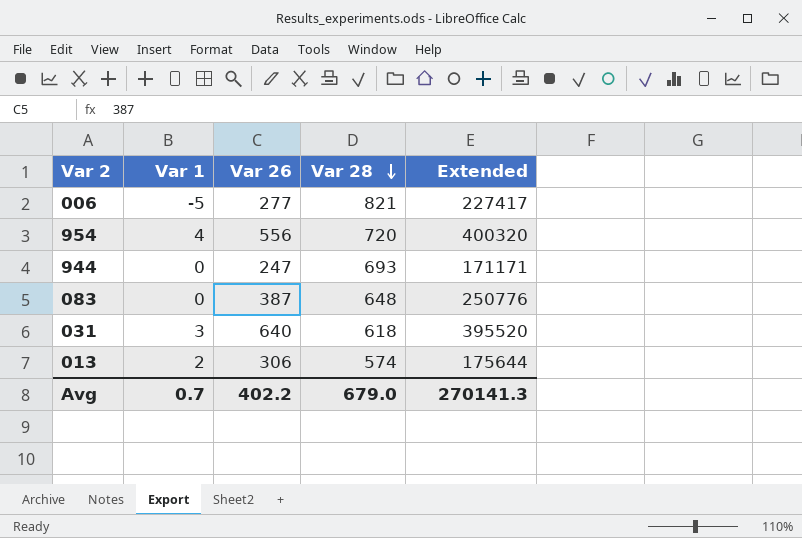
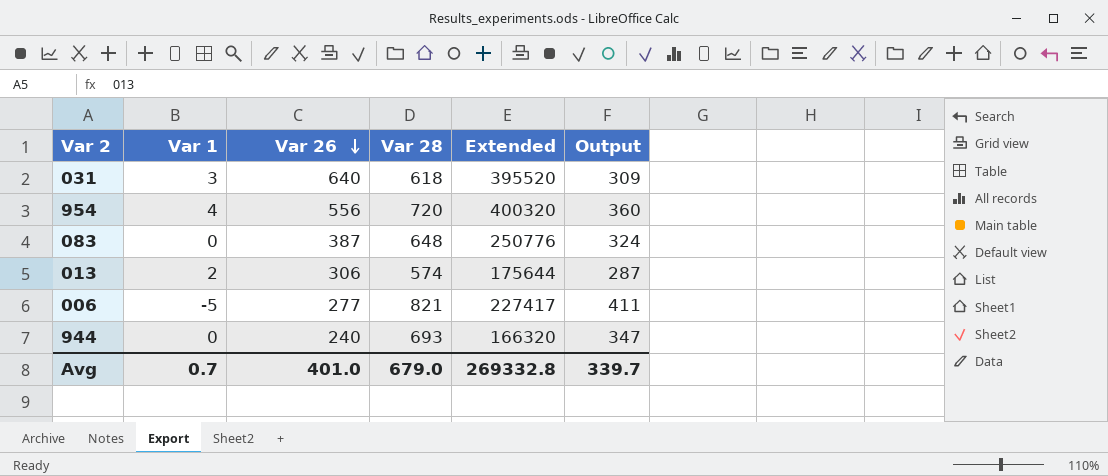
row order: Var 28 descending -> Var 26 descending
column Output | formula: none -> [Var 28] * 0.5
944 | Var 26: 247 -> 240
944 | Extended: 171171 -> 166320
Avg | Var 26: 402.2 -> 401.0
Avg | Extended: 270141.3 -> 269332.8

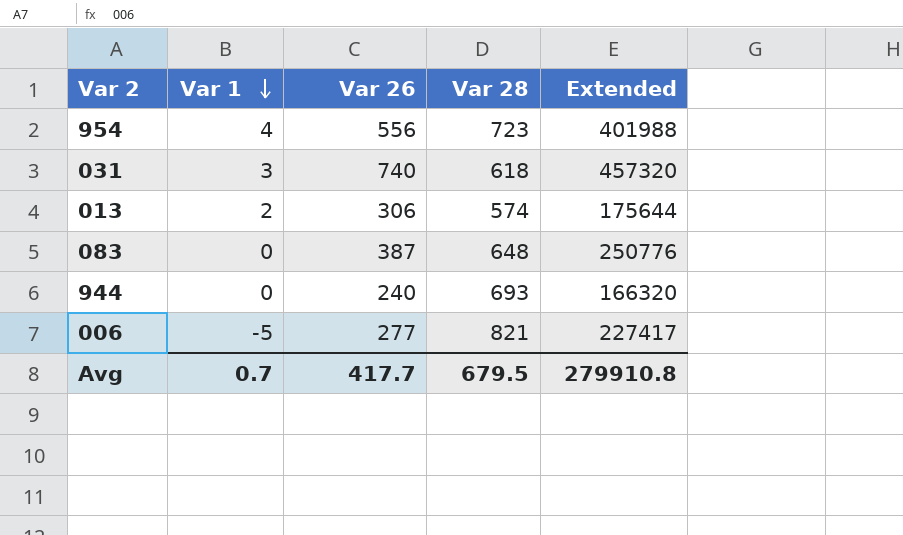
row order: Var 26 descending -> Var 1 descending
column Output | formula: [Var 28] * 0.5 -> none
954 | Var 28: 720 -> 723
954 | Extended: 400320 -> 401988
031 | Var 26: 640 -> 740
031 | Extended: 395520 -> 457320
Avg | Var 26: 401.0 -> 417.7
Avg | Var 28: 679.0 -> 679.5
Avg | Extended: 269332.8 -> 279910.8

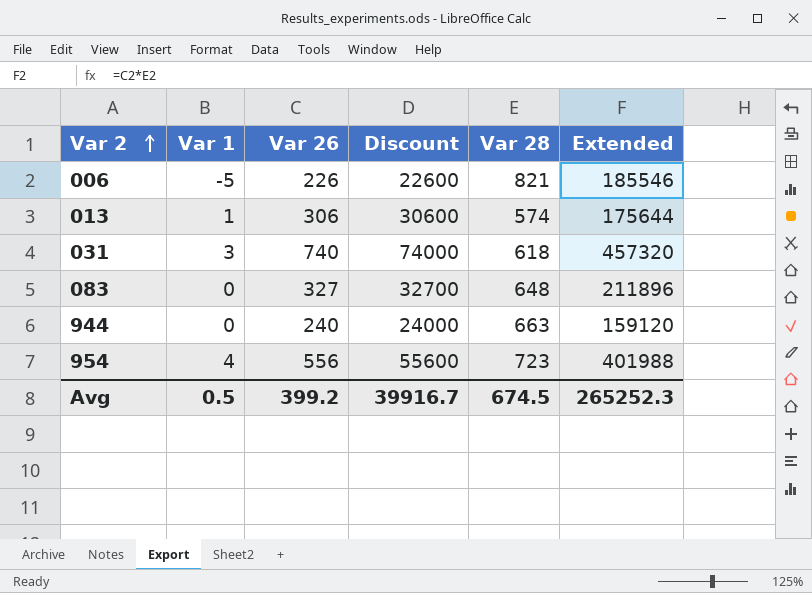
row order: Var 1 descending -> Var 2 ascending
column Discount | formula: none -> [Var 26] * 100
006 | Var 26: 277 -> 226
006 | Extended: 227417 -> 185546
013 | Var 1: 2 -> 1
083 | Var 26: 387 -> 327
083 | Extended: 250776 -> 211896
944 | Var 28: 693 -> 663
944 | Extended: 166320 -> 159120
Avg | Var 1: 0.7 -> 0.5
Avg | Var 26: 417.7 -> 399.2
Avg | Var 28: 679.5 -> 674.5
Avg | Extended: 279910.8 -> 265252.3

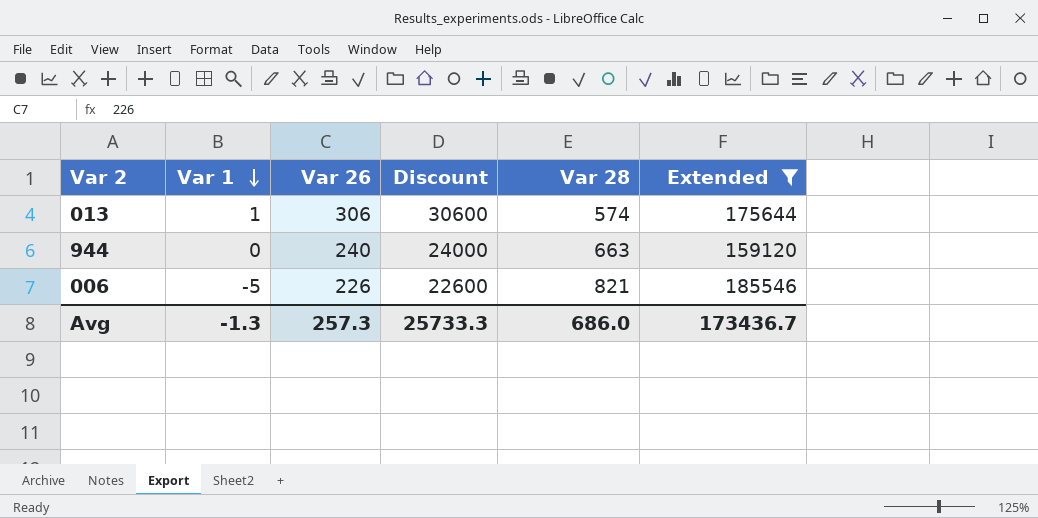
filter: none -> Extended <= 185546
row order: Var 2 ascending -> Var 1 descending
Avg | Var 1: 0.5 -> -1.3
Avg | Var 26: 399.2 -> 257.3
Avg | Discount: 39916.7 -> 25733.3
Avg | Var 28: 674.5 -> 686.0
Avg | Extended: 265252.3 -> 173436.7

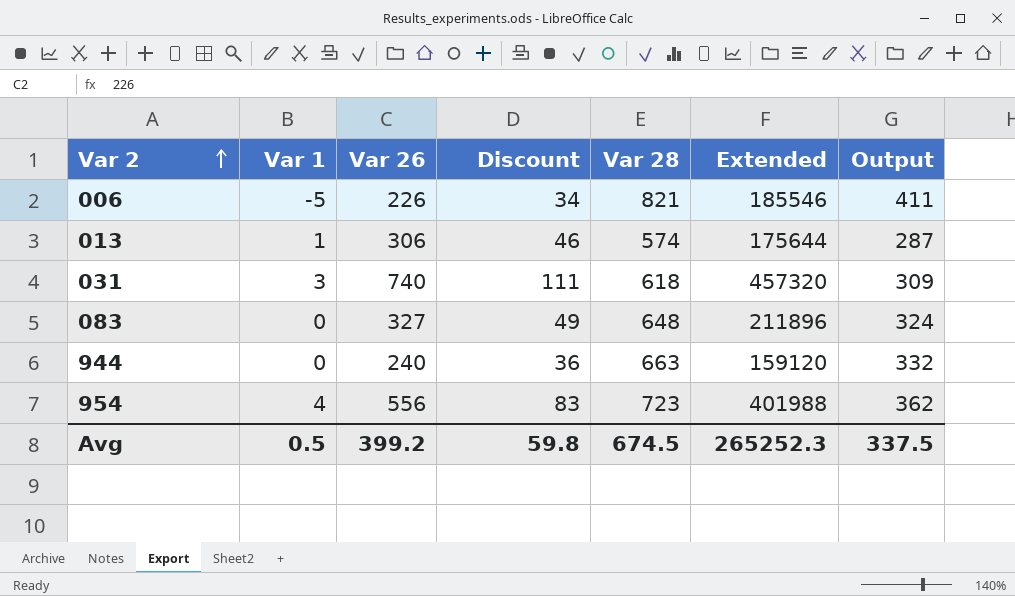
filter: Extended <= 185546 -> none
row order: Var 1 descending -> Var 2 ascending
column Discount | formula: [Var 26] * 100 -> [Var 26] * 0.15
column Output | formula: none -> [Var 28] * 0.5
Avg | Var 1: -1.3 -> 0.5
Avg | Var 26: 257.3 -> 399.2
Avg | Discount: 25733.3 -> 59.8
Avg | Var 28: 686.0 -> 674.5
Avg | Extended: 173436.7 -> 265252.3

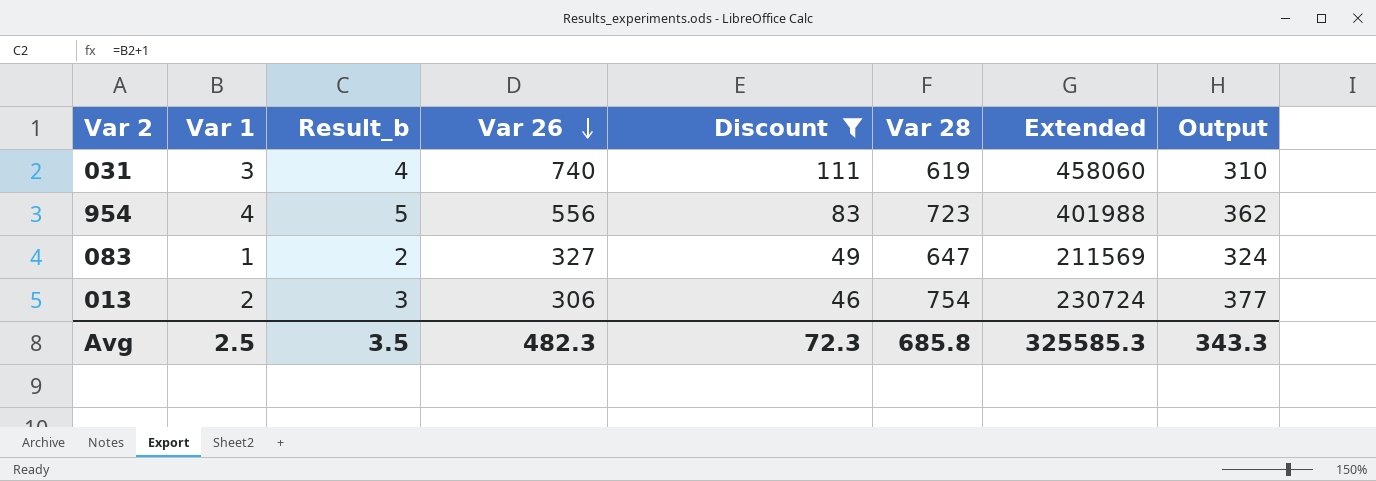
filter: none -> Discount >= 46
row order: Var 2 ascending -> Var 26 descending
column Result_b | formula: none -> [Var 1] + 1
031 | Var 28: 618 -> 619
031 | Extended: 457320 -> 458060
031 | Output: 309 -> 310
083 | Var 1: 0 -> 1
083 | Var 28: 648 -> 647
083 | Extended: 211896 -> 211569
013 | Var 1: 1 -> 2
013 | Var 28: 574 -> 754
013 | Extended: 175644 -> 230724
013 | Output: 287 -> 377
Avg | Var 1: 0.5 -> 2.5
Avg | Var 26: 399.2 -> 482.3
Avg | Discount: 59.8 -> 72.3
Avg | Var 28: 674.5 -> 685.8
Avg | Extended: 265252.3 -> 325585.3
Avg | Output: 337.5 -> 343.3

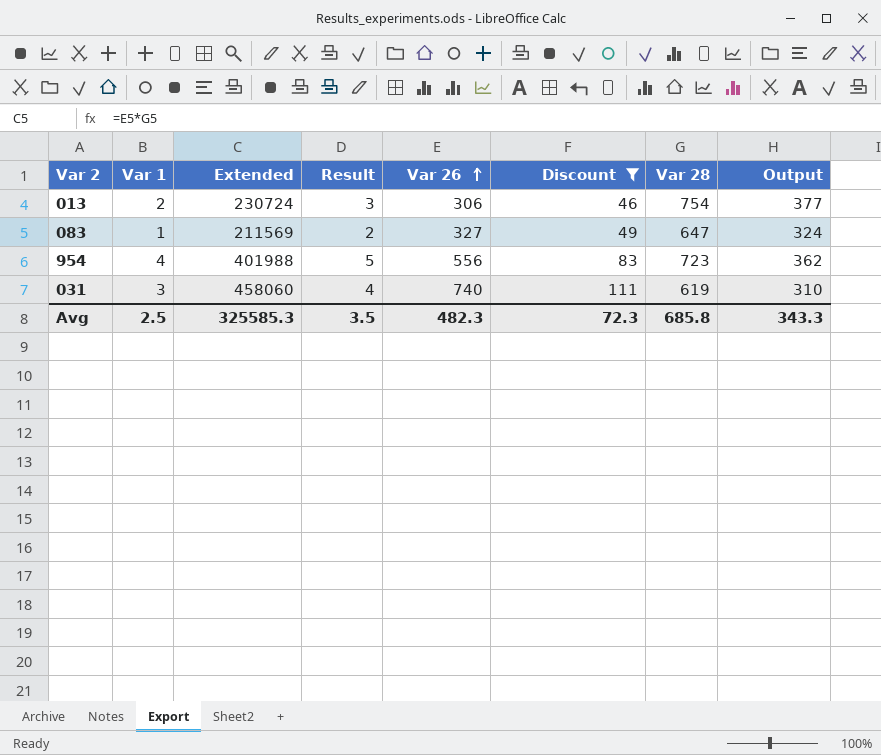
row order: Var 26 descending -> Var 26 ascending
column Extended | position: 7 -> 3
column name: Result_b -> Result

